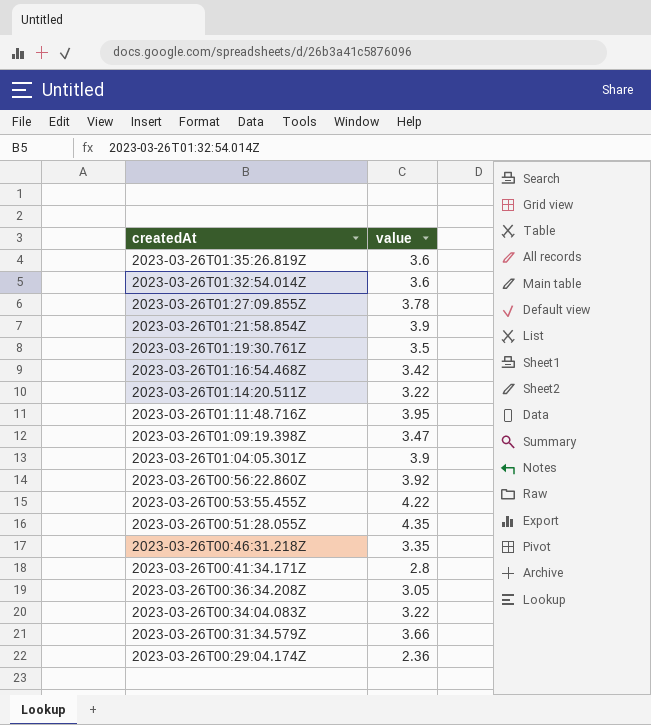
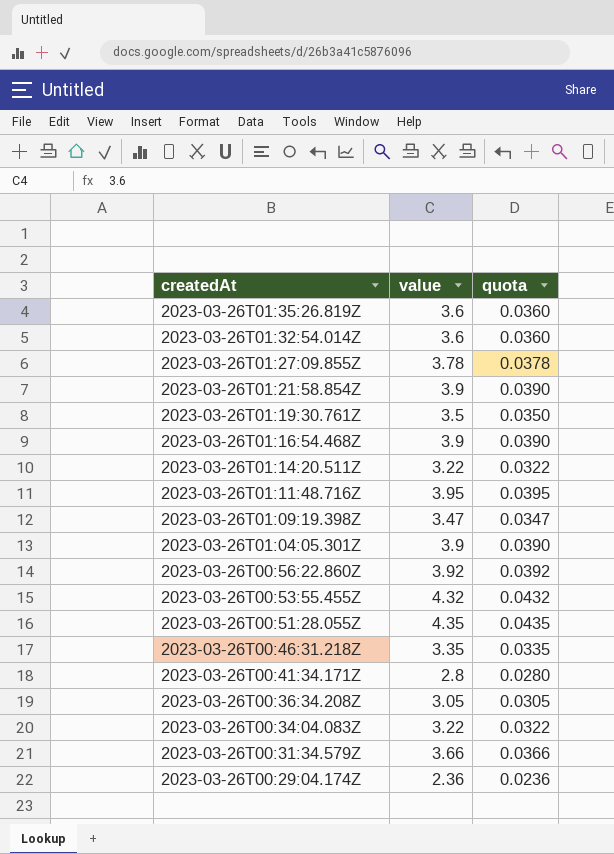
column quota | formula: none -> [value] * 0.01
2023-03-26T01:16:54.468Z | value: 3.42 -> 3.9
2023-03-26T00:53:55.455Z | value: 4.22 -> 4.32

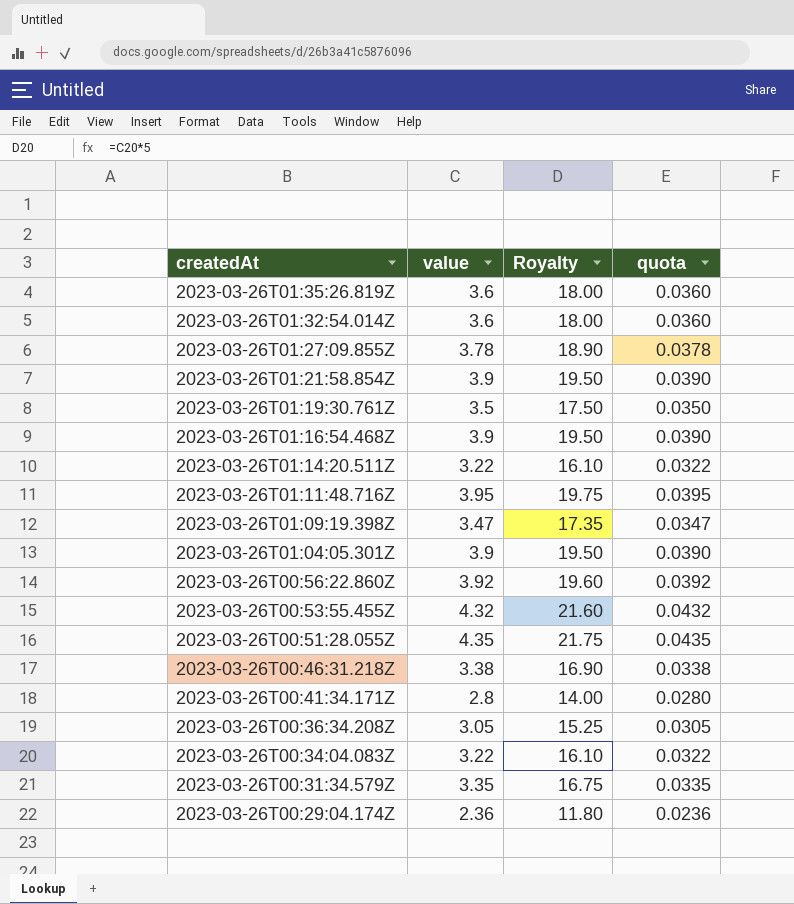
column Royalty | formula: none -> [value] * 5
2023-03-26T00:46:31.218Z | value: 3.35 -> 3.38
2023-03-26T00:46:31.218Z | quota: 0.0335 -> 0.0338
2023-03-26T00:31:34.579Z | value: 3.66 -> 3.35
2023-03-26T00:31:34.579Z | quota: 0.0366 -> 0.0335

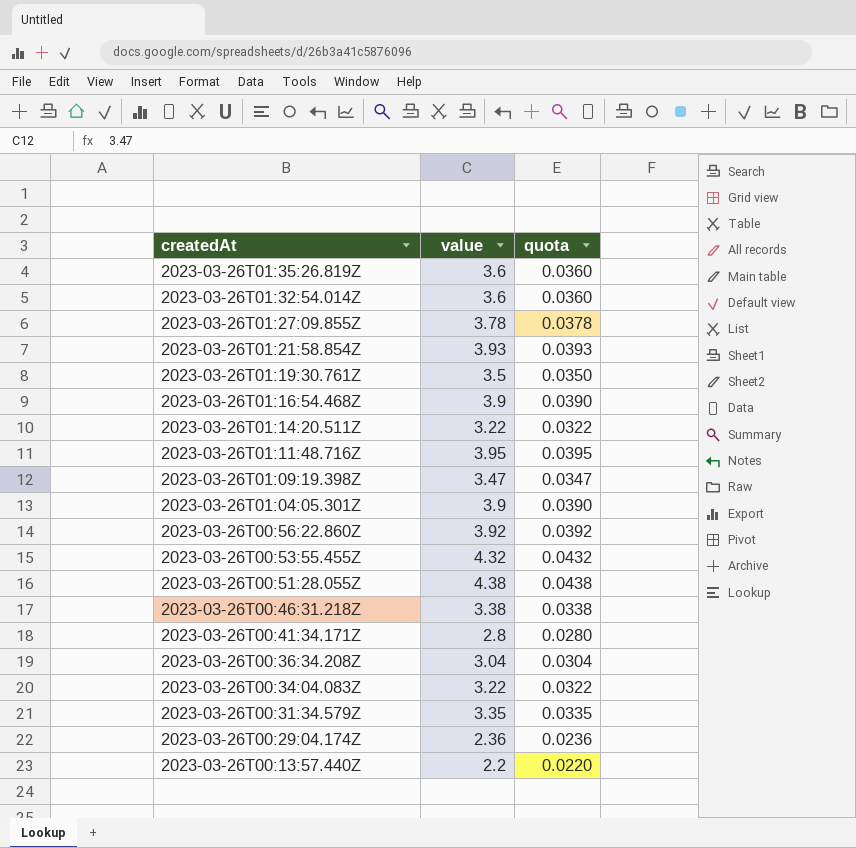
column Royalty | formula: [value] * 5 -> none
2023-03-26T01:21:58.854Z | value: 3.9 -> 3.93
2023-03-26T01:21:58.854Z | quota: 0.0390 -> 0.0393
2023-03-26T00:51:28.055Z | value: 4.35 -> 4.38
2023-03-26T00:51:28.055Z | quota: 0.0435 -> 0.0438
2023-03-26T00:36:34.208Z | value: 3.05 -> 3.04
2023-03-26T00:36:34.208Z | quota: 0.0305 -> 0.0304
row 2023-03-26T00:13:57.440Z: none -> 2.2 | 0.0220

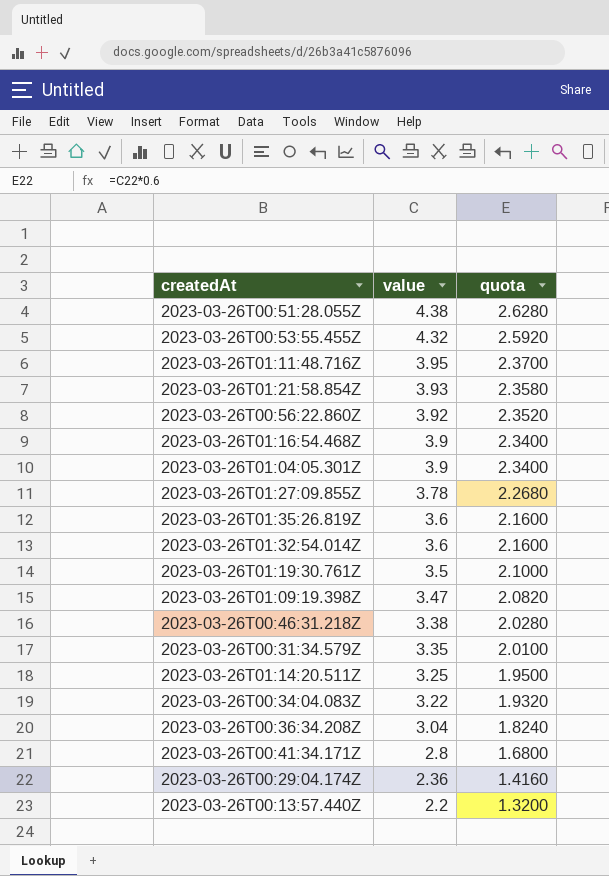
row order: createdAt descending -> value descending
column quota | formula: [value] * 0.01 -> [value] * 0.6
2023-03-26T01:14:20.511Z | value: 3.22 -> 3.25

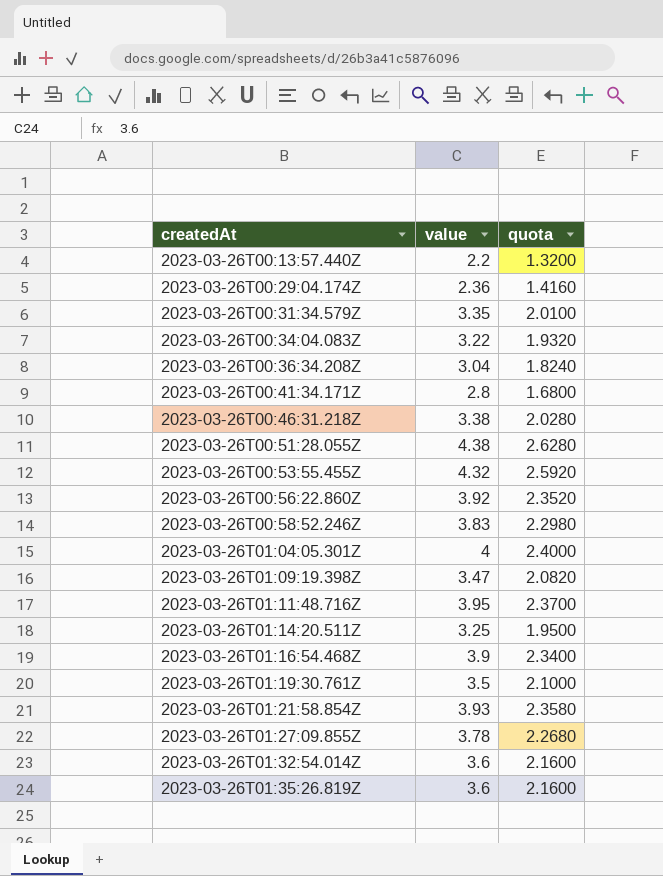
row order: value descending -> createdAt ascending
row 2023-03-26T00:58:52.246Z: none -> 3.83 | 2.2980
2023-03-26T01:04:05.301Z | value: 3.9 -> 4
2023-03-26T01:04:05.301Z | quota: 2.3400 -> 2.4000

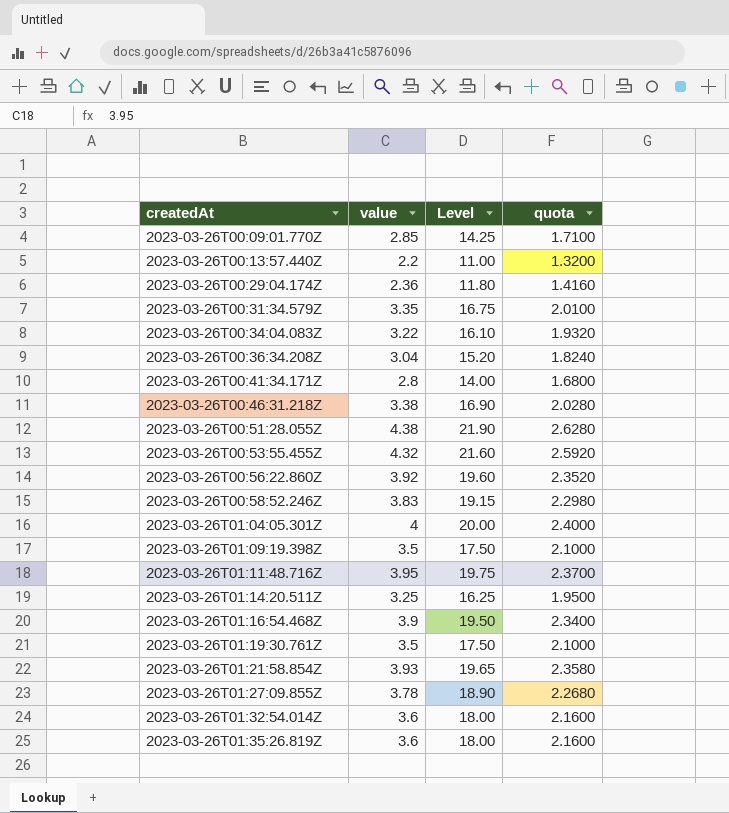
column Level | formula: none -> [value] * 5
row 2023-03-26T00:09:01.770Z: none -> 2.85 | 14.25 | 1.7100
2023-03-26T01:09:19.398Z | value: 3.47 -> 3.5
2023-03-26T01:09:19.398Z | quota: 2.0820 -> 2.1000

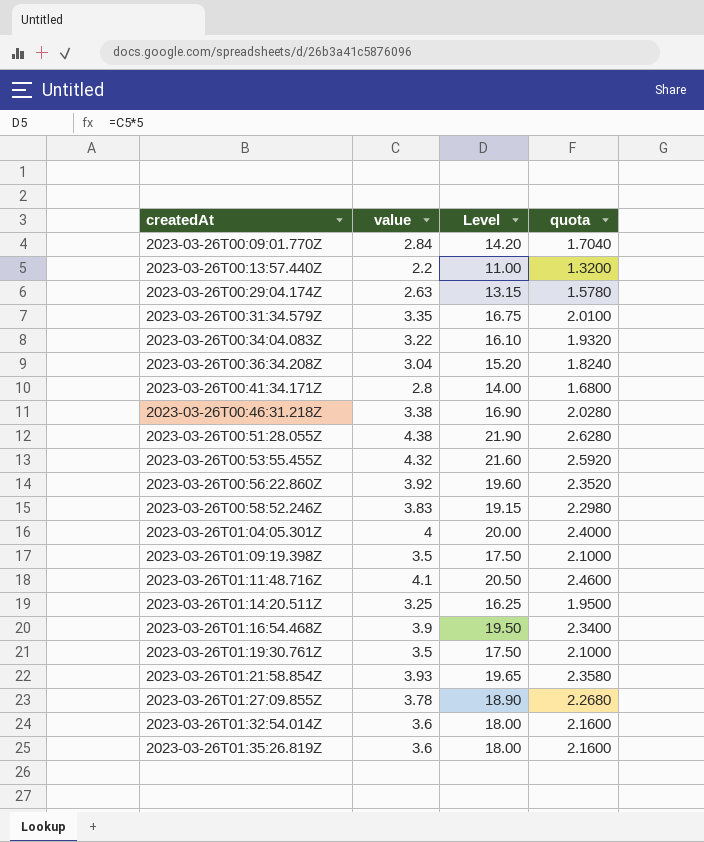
2023-03-26T00:09:01.770Z | value: 2.85 -> 2.84
2023-03-26T00:09:01.770Z | Level: 14.25 -> 14.20
2023-03-26T00:09:01.770Z | quota: 1.7100 -> 1.7040
2023-03-26T00:29:04.174Z | value: 2.36 -> 2.63
2023-03-26T00:29:04.174Z | Level: 11.80 -> 13.15
2023-03-26T00:29:04.174Z | quota: 1.4160 -> 1.5780
2023-03-26T01:11:48.716Z | value: 3.95 -> 4.1
2023-03-26T01:11:48.716Z | Level: 19.75 -> 20.50
2023-03-26T01:11:48.716Z | quota: 2.3700 -> 2.4600

